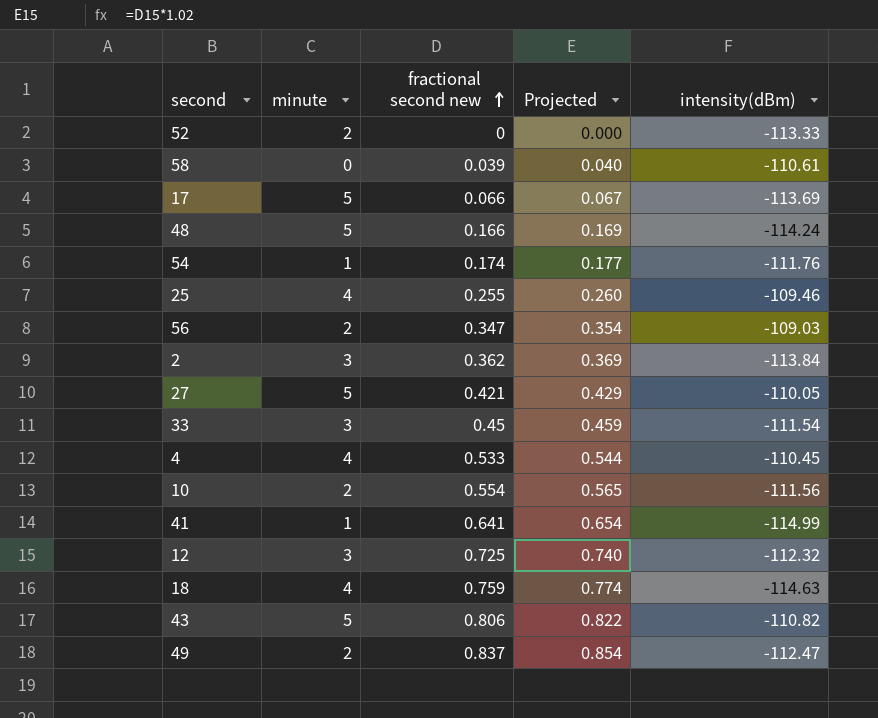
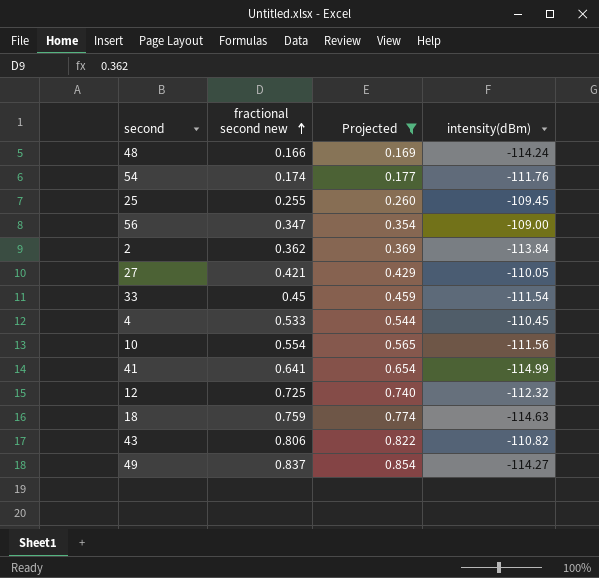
filter: none -> Projected >= 0.169
column minute | position: 2 -> none
25 | intensity(dBm): -109.46 -> -109.45
56 | intensity(dBm): -109.03 -> -109.00
49 | intensity(dBm): -112.47 -> -114.27

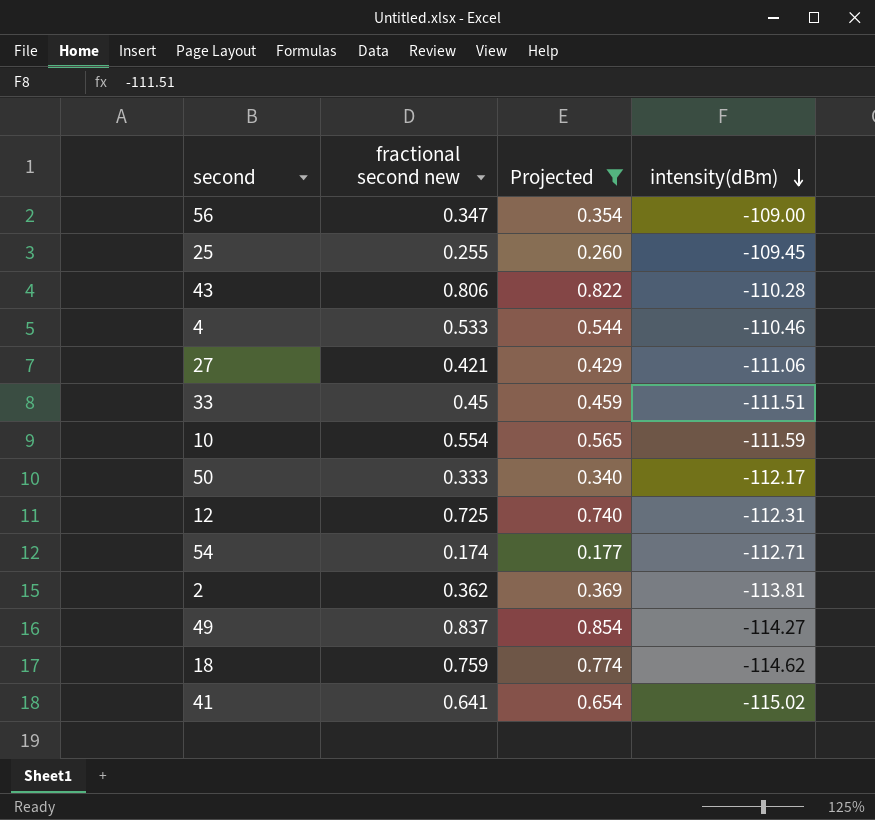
row order: fractional second new ascending -> intensity(dBm) descending
row 48: 0.166 | 0.169 | -114.24 -> none
43 | intensity(dBm): -110.82 -> -110.28
4 | intensity(dBm): -110.45 -> -110.46
27 | intensity(dBm): -110.05 -> -111.06
33 | intensity(dBm): -111.54 -> -111.51
10 | intensity(dBm): -111.56 -> -111.59
row 50: none -> 0.333 | 0.340 | -112.17
12 | intensity(dBm): -112.32 -> -112.31
54 | intensity(dBm): -111.76 -> -112.71
2 | intensity(dBm): -113.84 -> -113.81
18 | intensity(dBm): -114.63 -> -114.62
41 | intensity(dBm): -114.99 -> -115.02

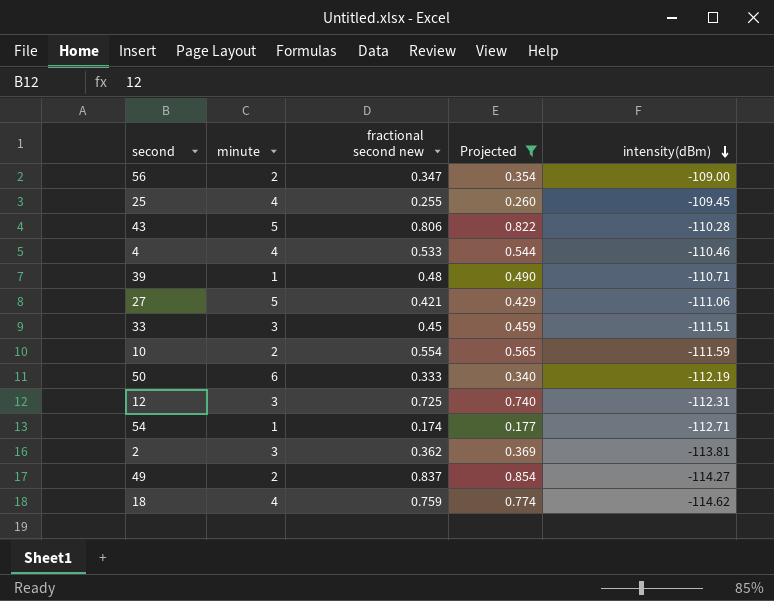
column minute | position: none -> 2
row 41: 0.641 | 0.654 | -115.02 -> none
row 39: none -> 1 | 0.48 | 0.490 | -110.71
50 | intensity(dBm): -112.17 -> -112.19

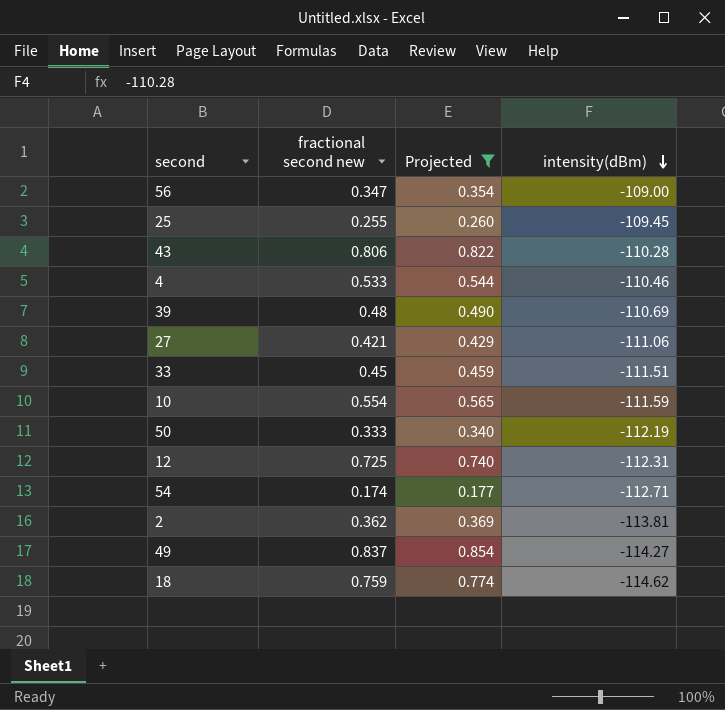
column minute | position: 2 -> none
39 | intensity(dBm): -110.71 -> -110.69

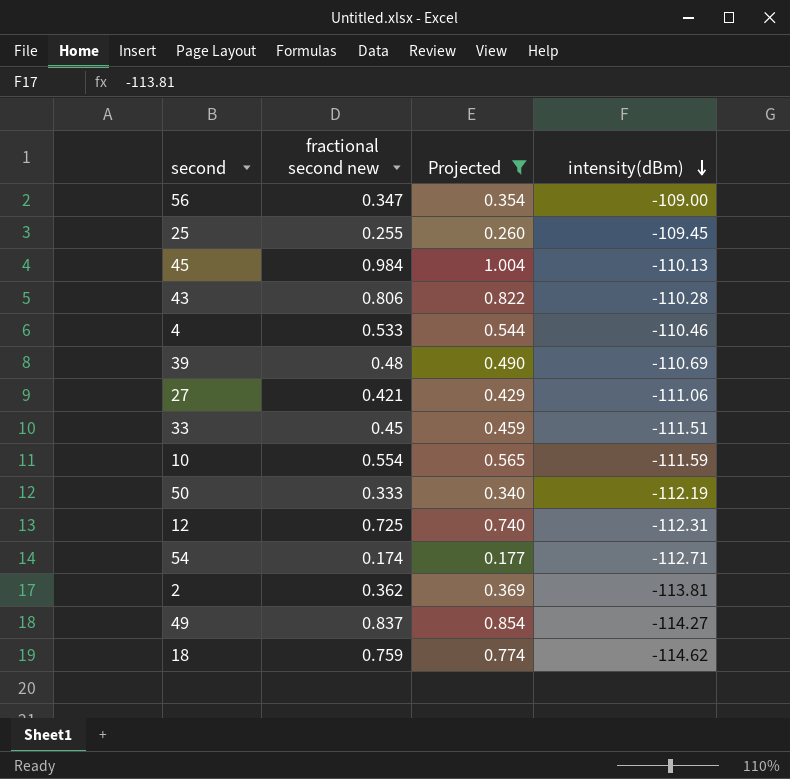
row 45: none -> 0.984 | 1.004 | -110.13

